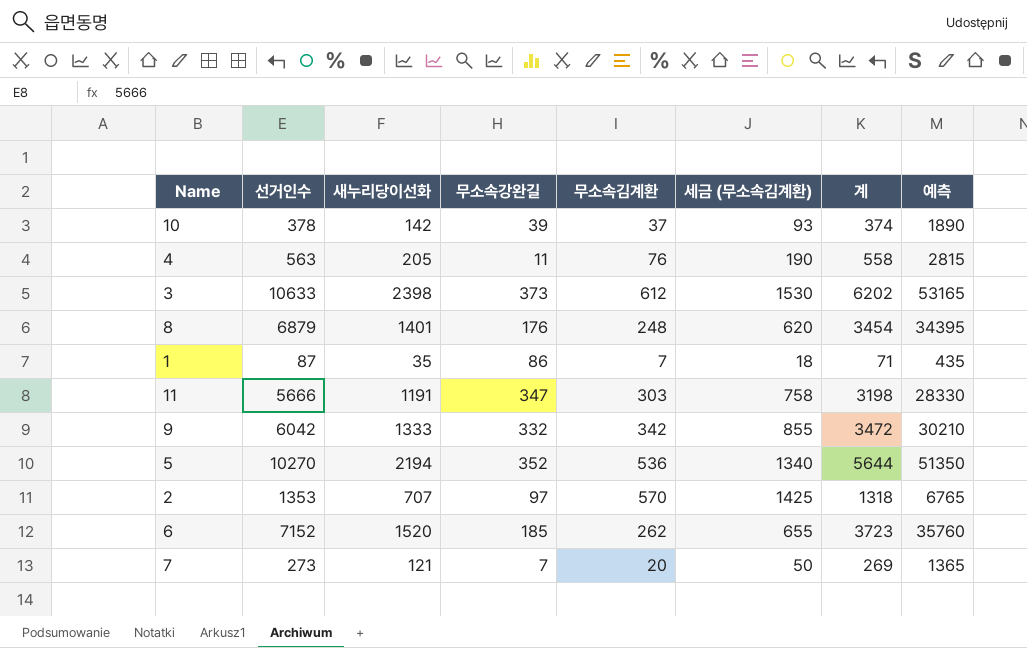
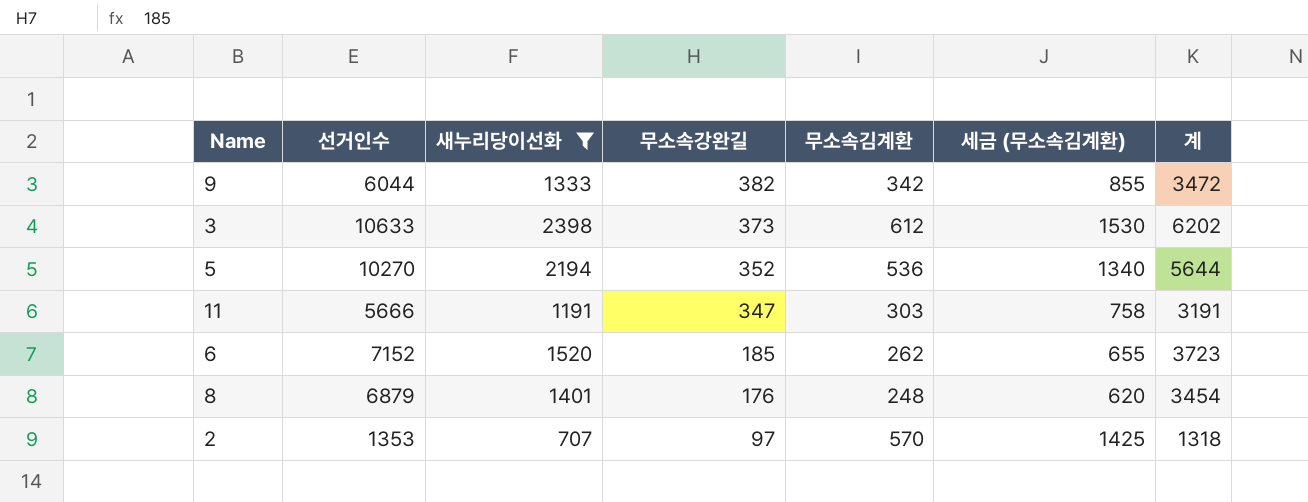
filter: none -> 새누리당이선화 >= 707
row order: none -> 무소속강완길 descending
column 예측 | formula: [선거인수] * 5 -> none
9 | 선거인수: 6042 -> 6044
9 | 무소속강완길: 332 -> 382
11 | 계: 3198 -> 3191

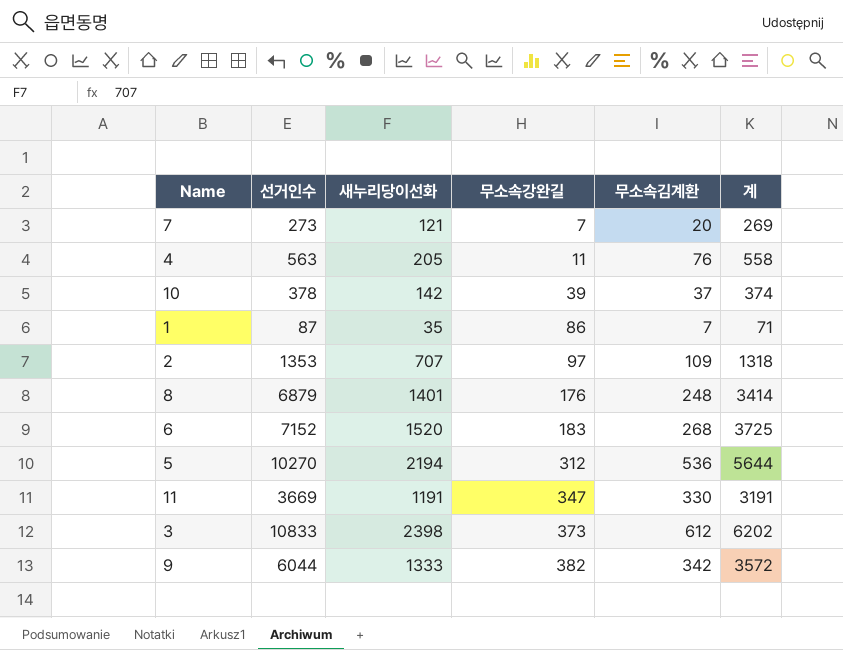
filter: 새누리당이선화 >= 707 -> none
row order: 무소속강완길 descending -> 무소속강완길 ascending
column 세금 (무소속김계환) | formula: [무소속김계환] * 2.5 -> none
2 | 무소속김계환: 570 -> 109
8 | 계: 3454 -> 3414
6 | 무소속강완길: 185 -> 183
6 | 무소속김계환: 262 -> 268
6 | 계: 3723 -> 3725
5 | 무소속강완길: 352 -> 312
11 | 선거인수: 5666 -> 3669
11 | 무소속김계환: 303 -> 330
3 | 선거인수: 10633 -> 10833
9 | 계: 3472 -> 3572

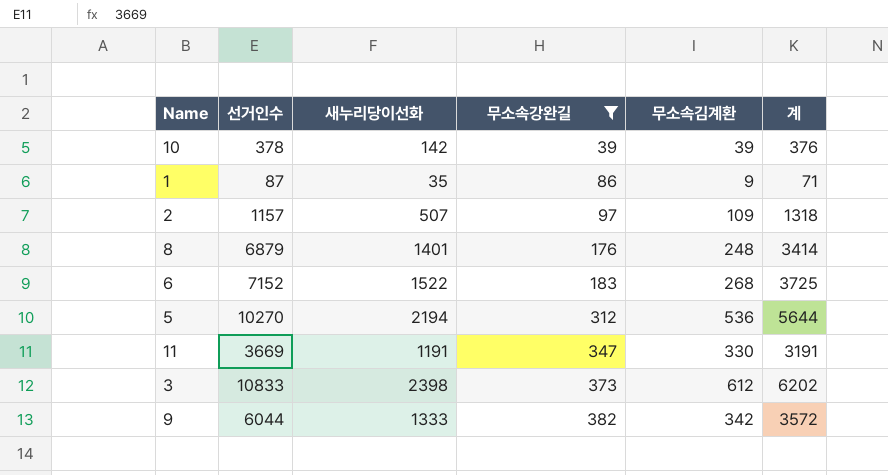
filter: none -> 무소속강완길 >= 39
10 | 무소속김계환: 37 -> 39
10 | 계: 374 -> 376
1 | 무소속김계환: 7 -> 9
2 | 선거인수: 1353 -> 1157
2 | 새누리당이선화: 707 -> 507
6 | 새누리당이선화: 1520 -> 1522

